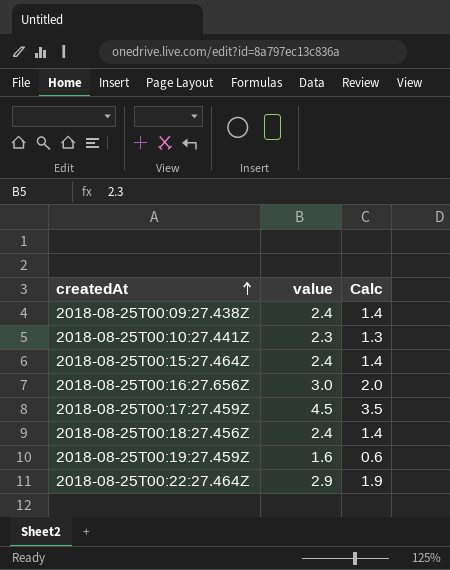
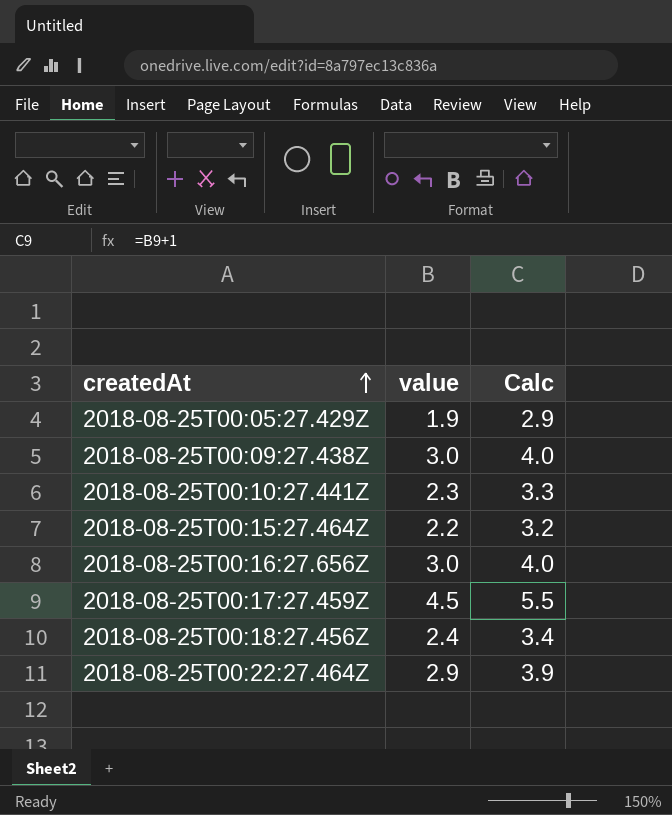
column Calc | formula: [value] - 1 -> [value] + 1
row 2018-08-25T00:19:27.459Z: 1.6 | 0.6 -> none
row 2018-08-25T00:05:27.429Z: none -> 1.9 | 2.9
2018-08-25T00:09:27.438Z | value: 2.4 -> 3.0
2018-08-25T00:15:27.464Z | value: 2.4 -> 2.2

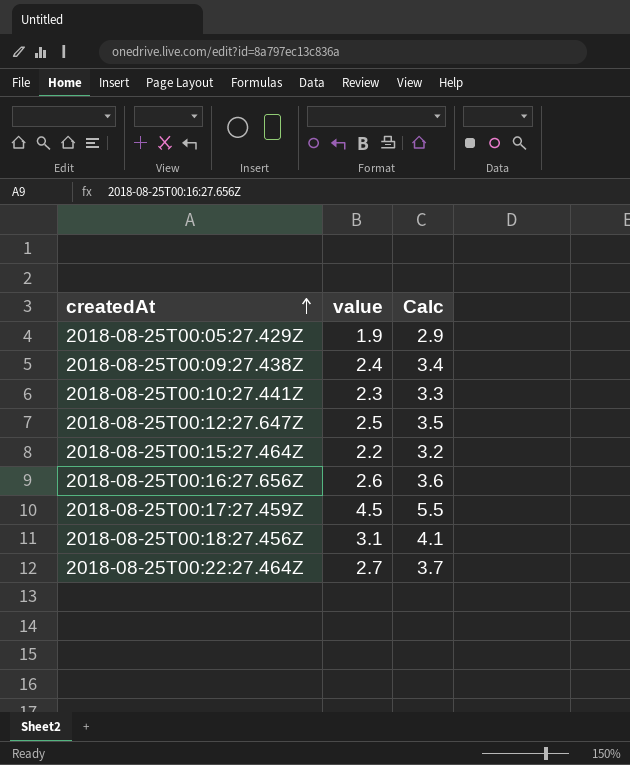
2018-08-25T00:09:27.438Z | value: 3.0 -> 2.4
2018-08-25T00:09:27.438Z | Calc: 4.0 -> 3.4
row 2018-08-25T00:12:27.647Z: none -> 2.5 | 3.5
2018-08-25T00:16:27.656Z | value: 3.0 -> 2.6
2018-08-25T00:16:27.656Z | Calc: 4.0 -> 3.6
2018-08-25T00:18:27.456Z | value: 2.4 -> 3.1
2018-08-25T00:18:27.456Z | Calc: 3.4 -> 4.1
2018-08-25T00:22:27.464Z | value: 2.9 -> 2.7
2018-08-25T00:22:27.464Z | Calc: 3.9 -> 3.7

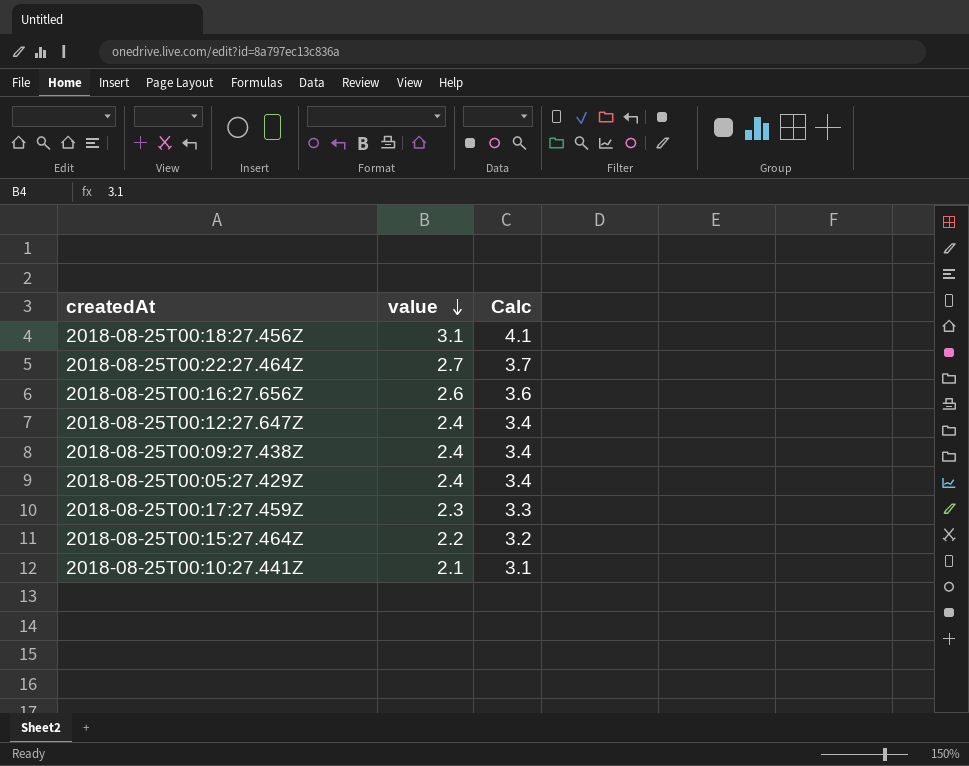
row order: createdAt ascending -> value descending
2018-08-25T00:12:27.647Z | value: 2.5 -> 2.4
2018-08-25T00:12:27.647Z | Calc: 3.5 -> 3.4
2018-08-25T00:05:27.429Z | value: 1.9 -> 2.4
2018-08-25T00:05:27.429Z | Calc: 2.9 -> 3.4
2018-08-25T00:17:27.459Z | value: 4.5 -> 2.3
2018-08-25T00:17:27.459Z | Calc: 5.5 -> 3.3
2018-08-25T00:10:27.441Z | value: 2.3 -> 2.1
2018-08-25T00:10:27.441Z | Calc: 3.3 -> 3.1

